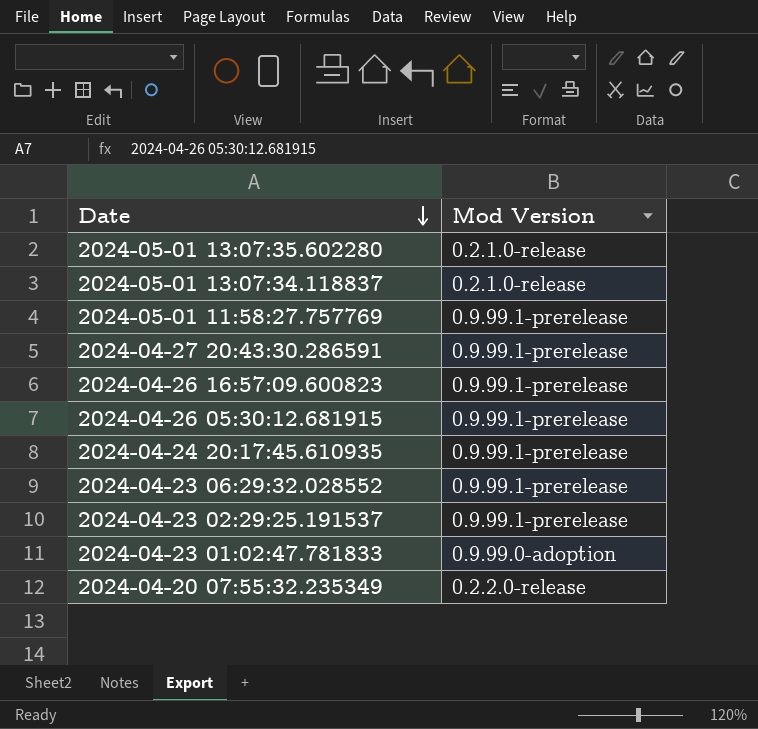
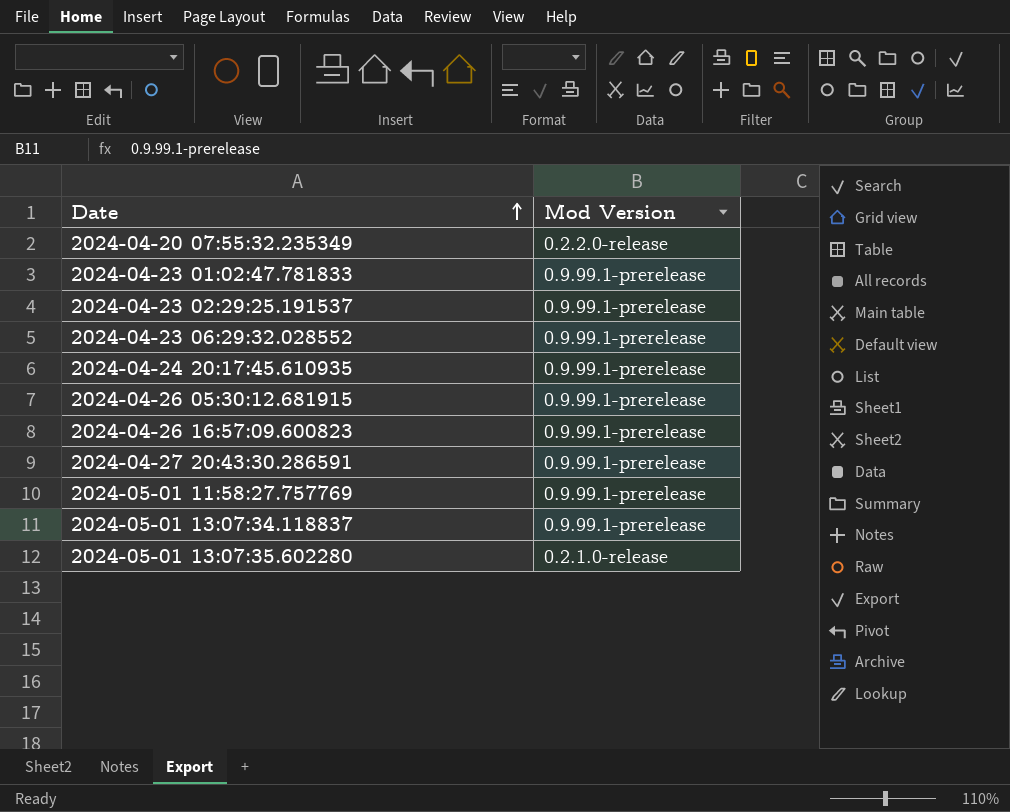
row order: Date descending -> Date ascending
2024-04-23 01:02:47.781833 | Mod Version: 0.9.99.0-adoption -> 0.9.99.1-prerelease
2024-05-01 13:07:34.118837 | Mod Version: 0.2.1.0-release -> 0.9.99.1-prerelease

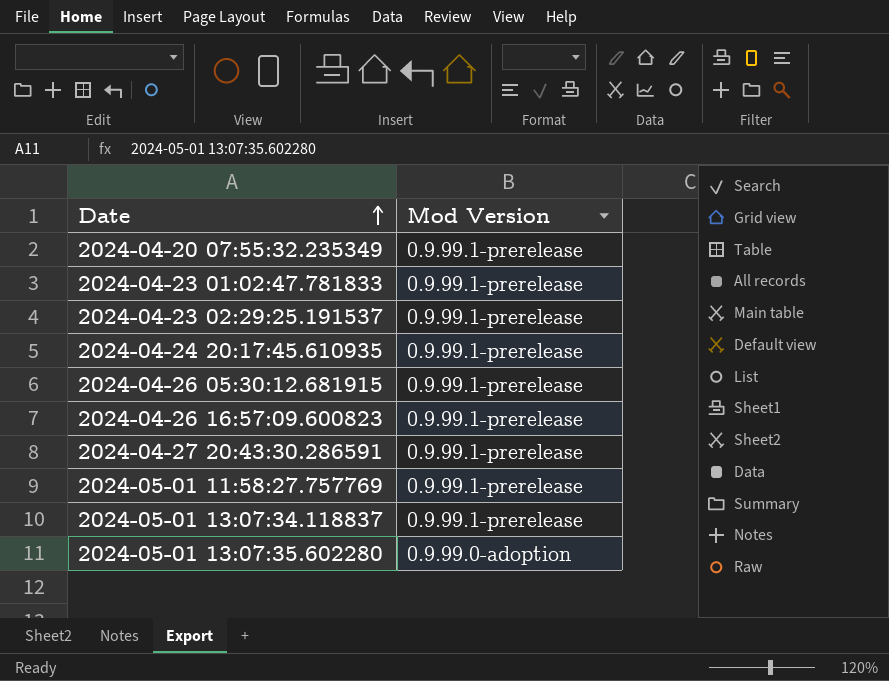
row 2024-04-23 06:29:32.028552: 0.9.99.1-prerelease -> none
2024-04-20 07:55:32.235349 | Mod Version: 0.2.2.0-release -> 0.9.99.1-prerelease
2024-05-01 13:07:35.602280 | Mod Version: 0.2.1.0-release -> 0.9.99.0-adoption

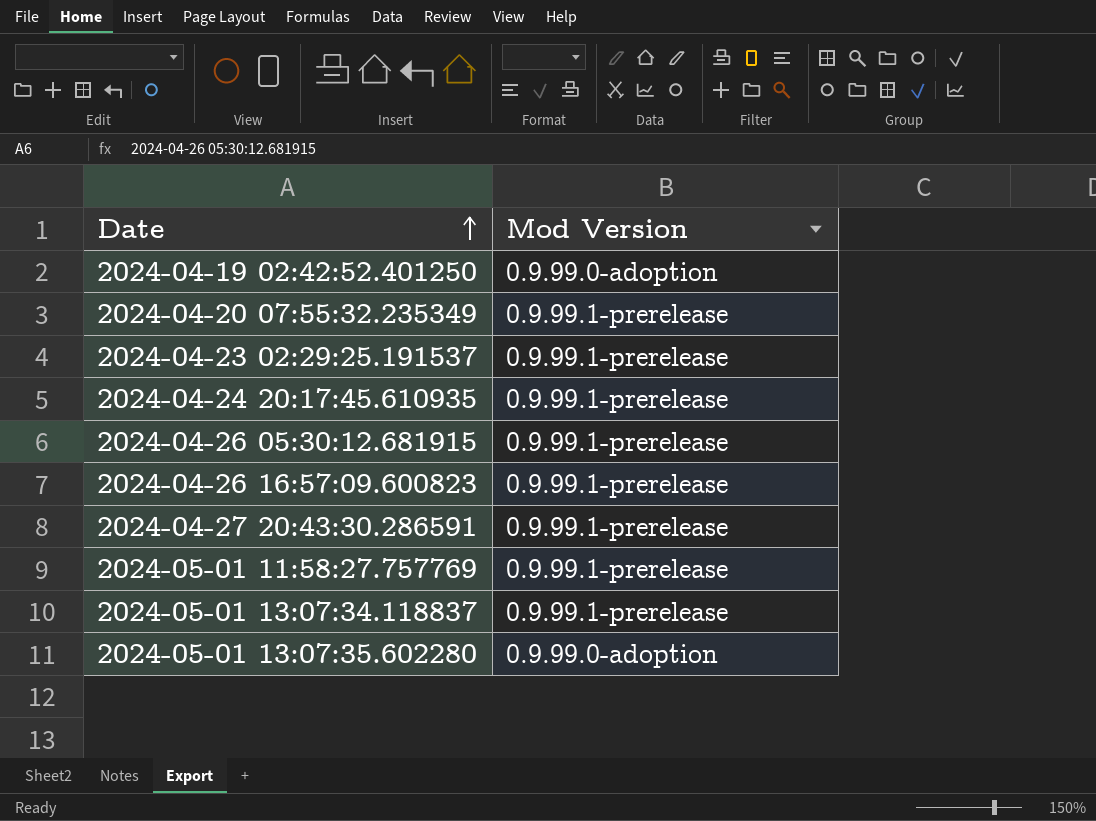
row 2024-04-23 01:02:47.781833: 0.9.99.1-prerelease -> none
row 2024-04-19 02:42:52.401250: none -> 0.9.99.0-adoption

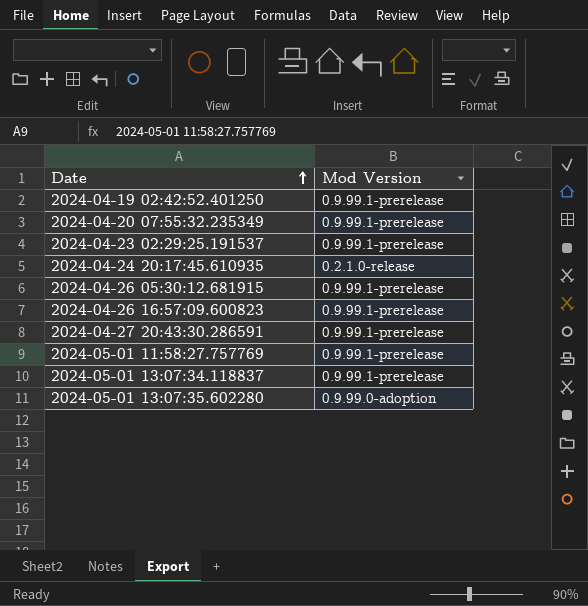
2024-04-19 02:42:52.401250 | Mod Version: 0.9.99.0-adoption -> 0.9.99.1-prerelease
2024-04-24 20:17:45.610935 | Mod Version: 0.9.99.1-prerelease -> 0.2.1.0-release

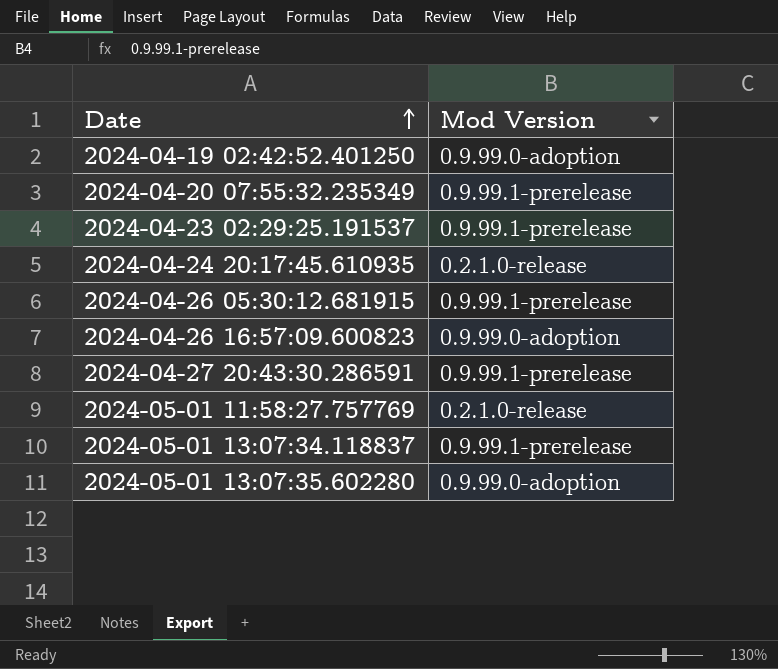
2024-04-19 02:42:52.401250 | Mod Version: 0.9.99.1-prerelease -> 0.9.99.0-adoption
2024-04-26 16:57:09.600823 | Mod Version: 0.9.99.1-prerelease -> 0.9.99.0-adoption
2024-05-01 11:58:27.757769 | Mod Version: 0.9.99.1-prerelease -> 0.2.1.0-release

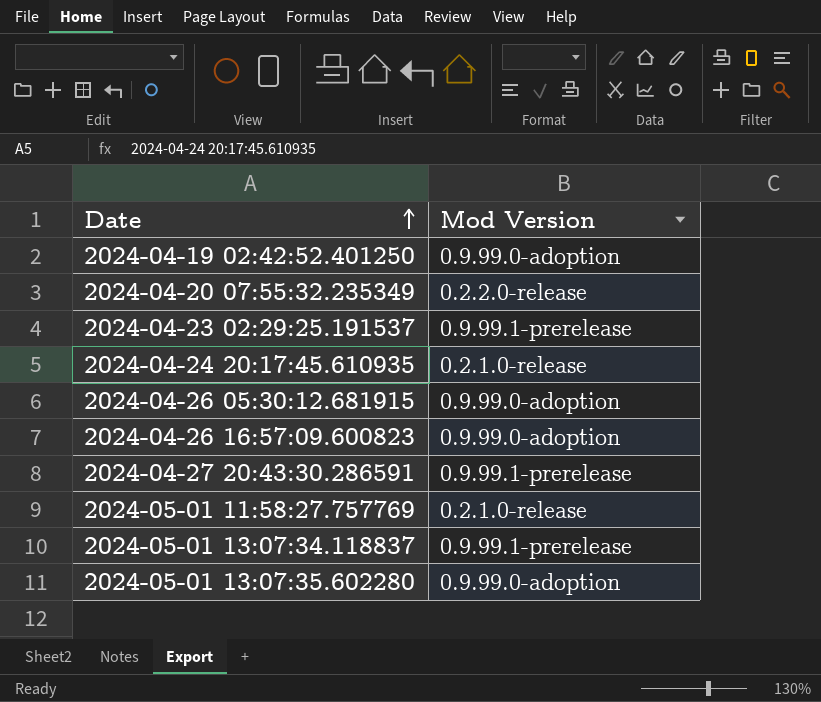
2024-04-20 07:55:32.235349 | Mod Version: 0.9.99.1-prerelease -> 0.2.2.0-release
2024-04-26 05:30:12.681915 | Mod Version: 0.9.99.1-prerelease -> 0.9.99.0-adoption

